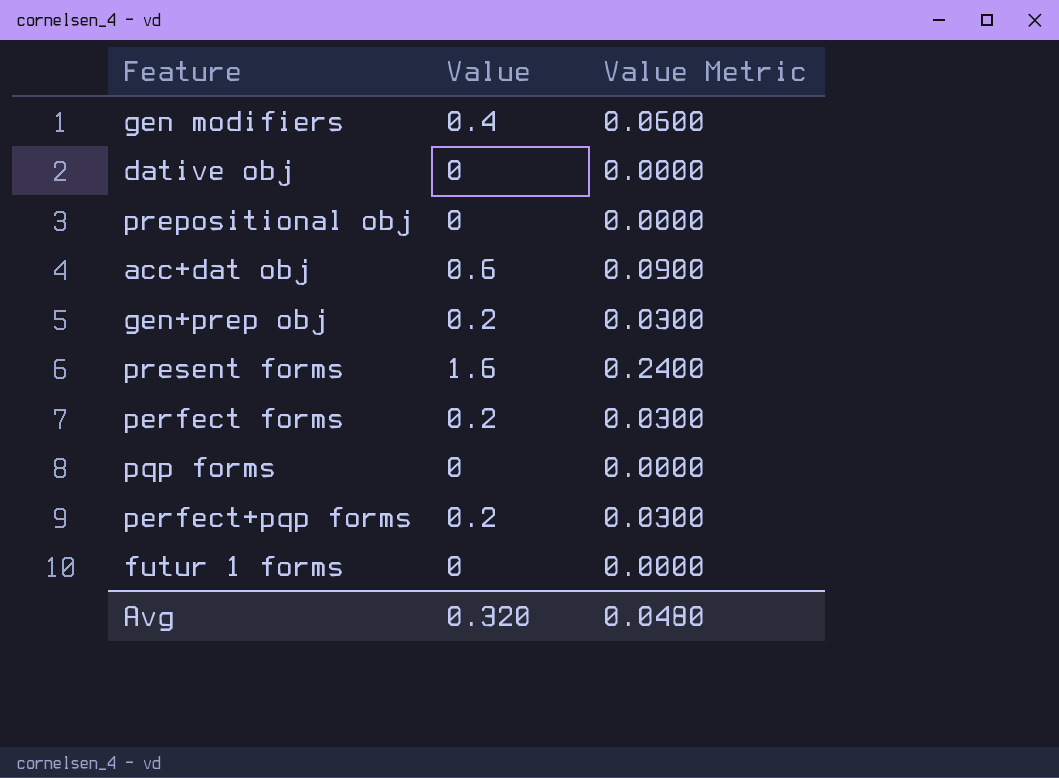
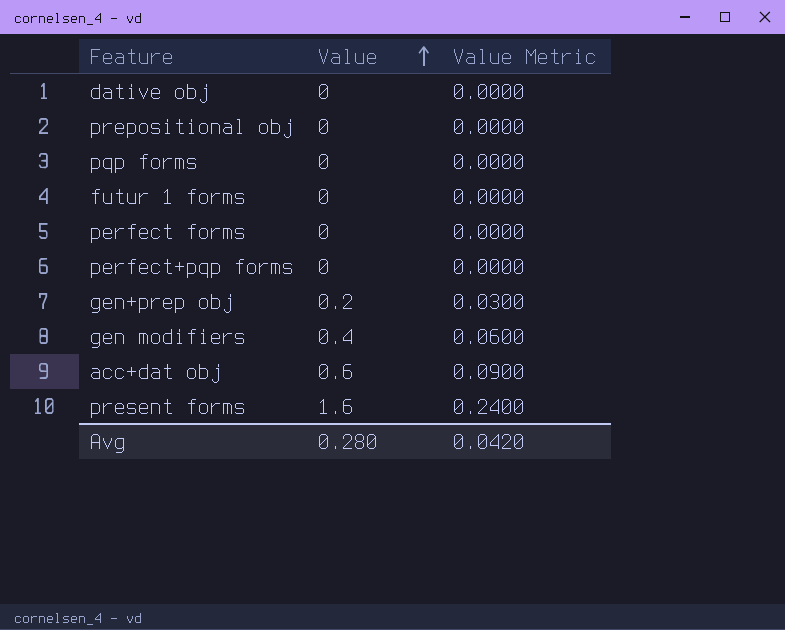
row order: none -> Value ascending
perfect forms | Value: 0.2 -> 0
perfect forms | Value Metric: 0.0300 -> 0.0000
perfect+pqp forms | Value: 0.2 -> 0
perfect+pqp forms | Value Metric: 0.0300 -> 0.0000
Avg | Value: 0.320 -> 0.280
Avg | Value Metric: 0.0480 -> 0.0420

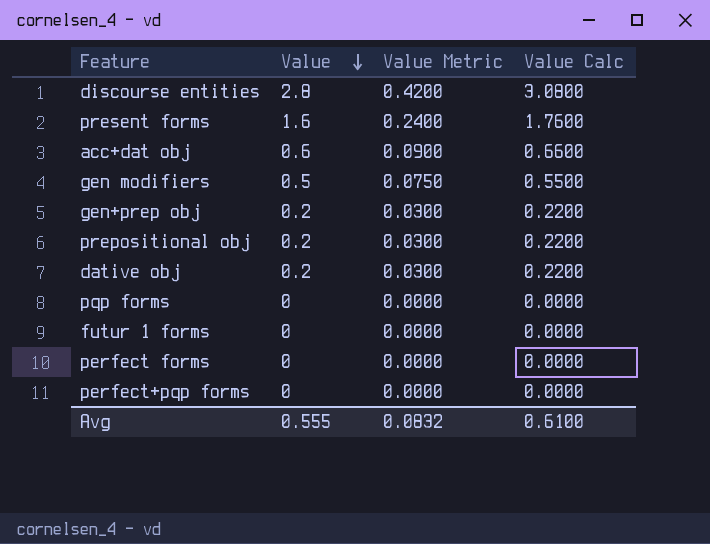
row order: Value ascending -> Value descending
column Value Calc | formula: none -> [Value] * 1.1
row discourse entities: none -> 2.8 | 0.4200 | 3.0800
gen modifiers | Value: 0.4 -> 0.5
gen modifiers | Value Metric: 0.0600 -> 0.0750
prepositional obj | Value: 0 -> 0.2
prepositional obj | Value Metric: 0.0000 -> 0.0300
dative obj | Value: 0 -> 0.2
dative obj | Value Metric: 0.0000 -> 0.0300
Avg | Value: 0.280 -> 0.555
Avg | Value Metric: 0.0420 -> 0.0832

